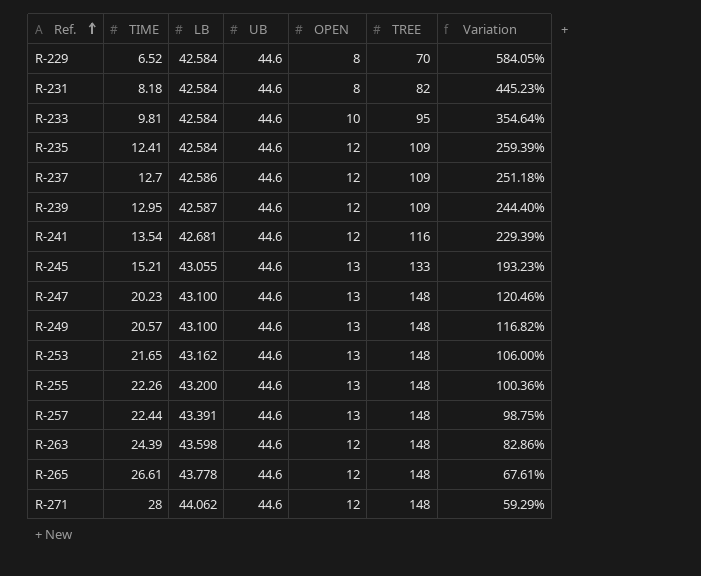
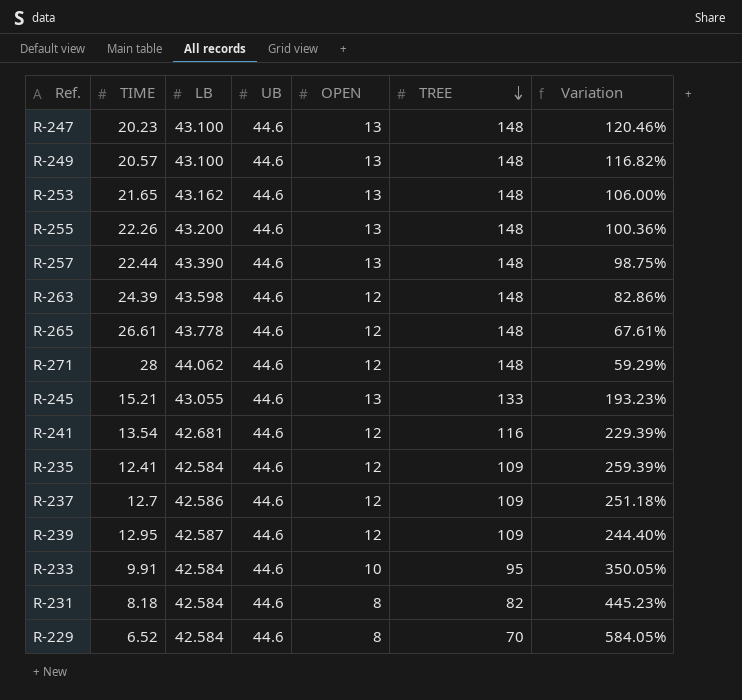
row order: Ref. ascending -> TREE descending
R-257 | LB: 43.391 -> 43.390
R-233 | TIME: 9.81 -> 9.91
R-233 | Variation: 354.64% -> 350.05%

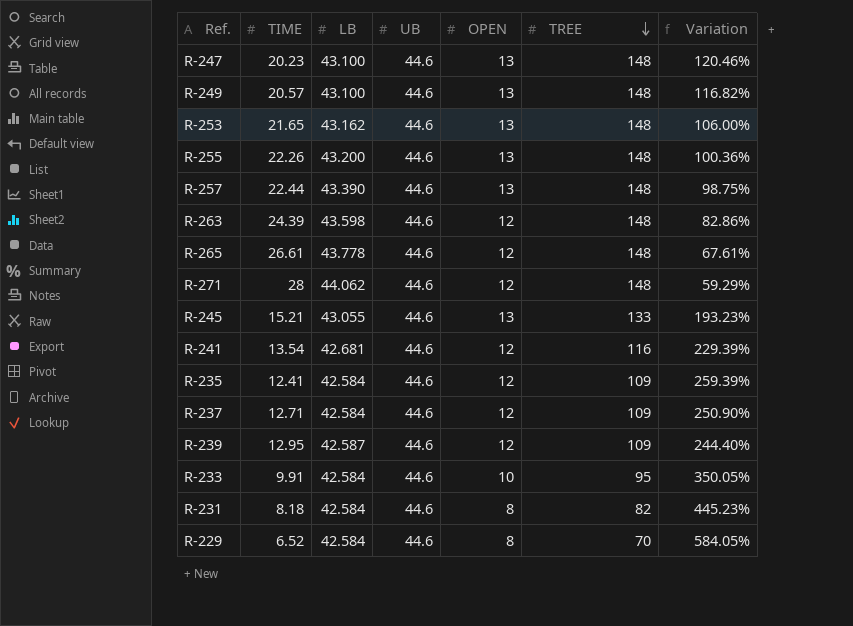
R-237 | TIME: 12.7 -> 12.71
R-237 | LB: 42.586 -> 42.584
R-237 | Variation: 251.18% -> 250.90%

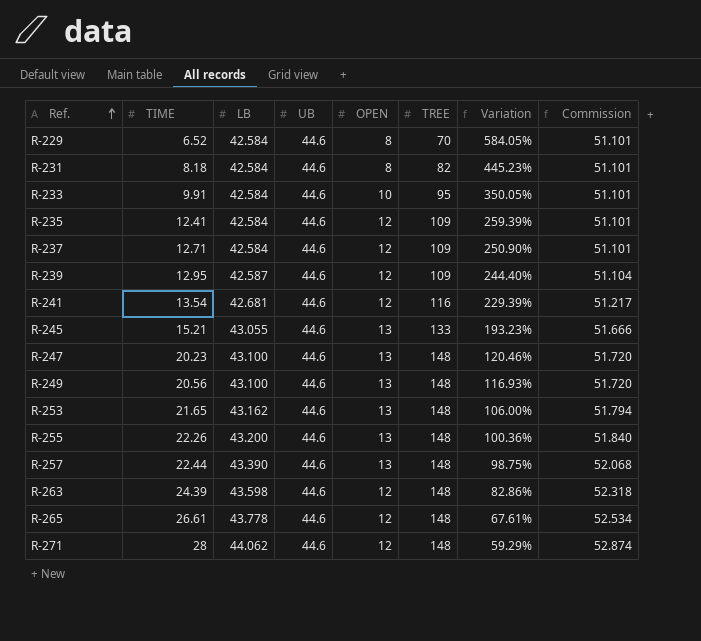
row order: TREE descending -> Ref. ascending
column Commission | formula: none -> [LB] * 1.2
R-249 | TIME: 20.57 -> 20.56
R-249 | Variation: 116.82% -> 116.93%

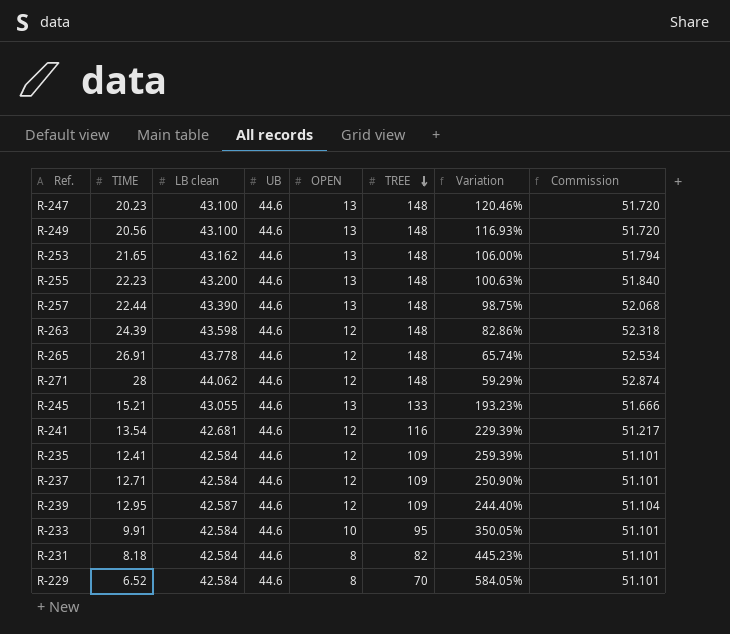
row order: Ref. ascending -> TREE descending
column name: LB -> LB clean
R-255 | TIME: 22.26 -> 22.23
R-255 | Variation: 100.36% -> 100.63%
R-265 | TIME: 26.61 -> 26.91
R-265 | Variation: 67.61% -> 65.74%

